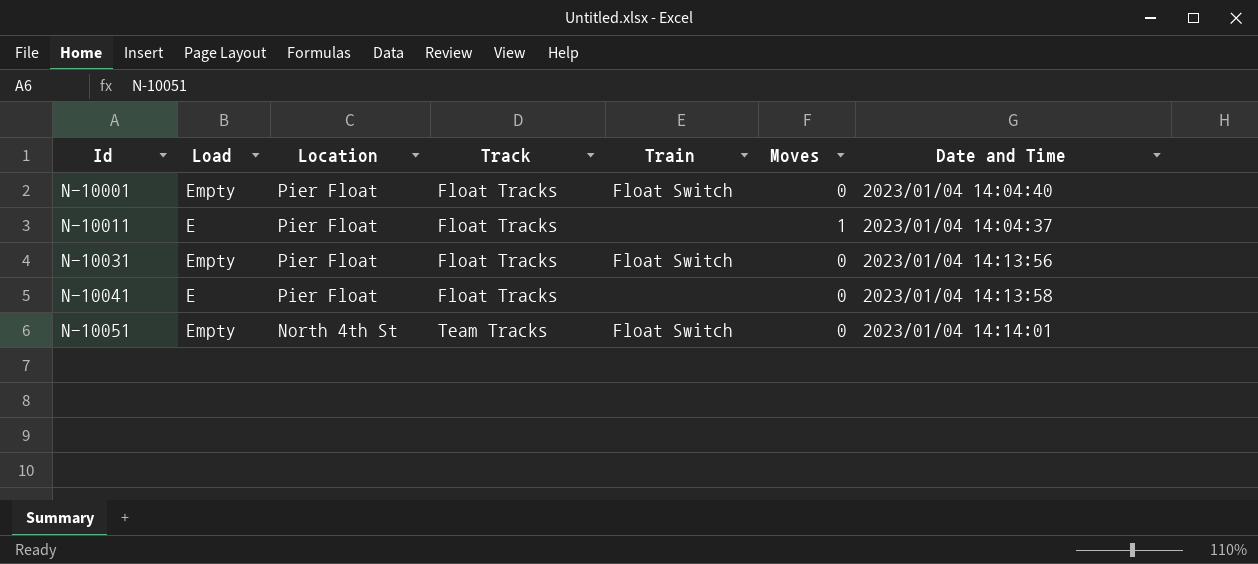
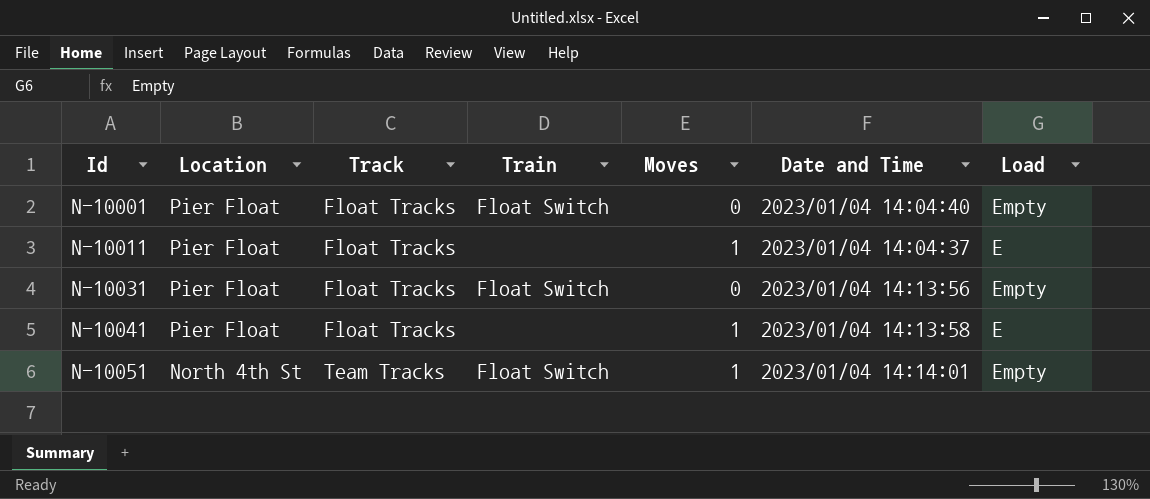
column Load | position: 2 -> 7
N-10041 | Moves: 0 -> 1
N-10051 | Moves: 0 -> 1

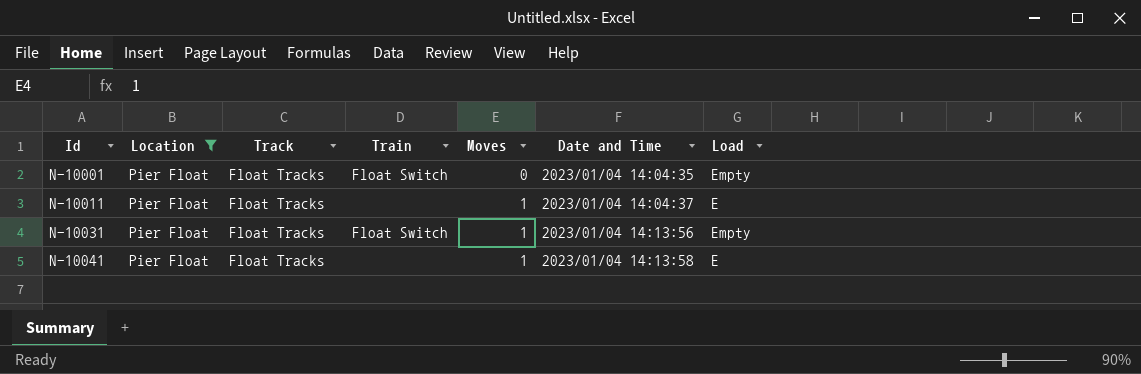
filter: none -> Location = Pier Float
N-10001 | Date and Time: 2023/01/04 14:04:40 -> 2023/01/04 14:04:35
N-10031 | Moves: 0 -> 1

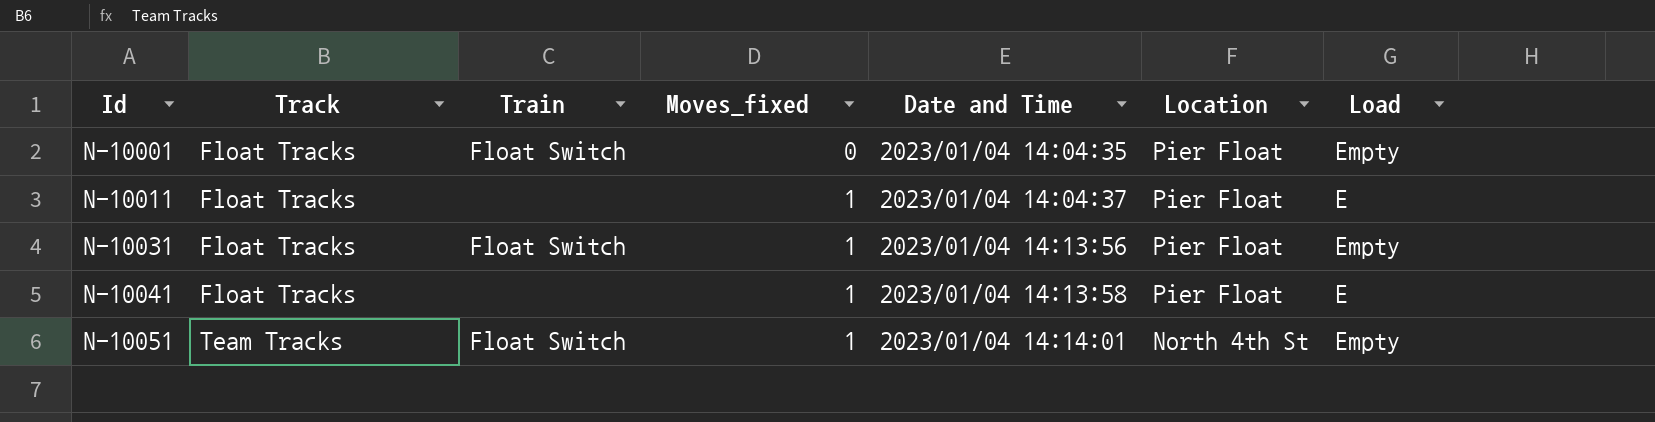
filter: Location = Pier Float -> none
column name: Moves -> Moves_fixed
column Location | position: 2 -> 6

